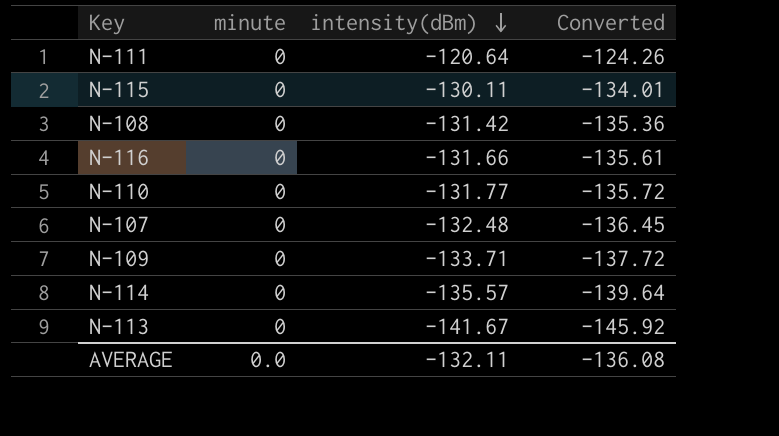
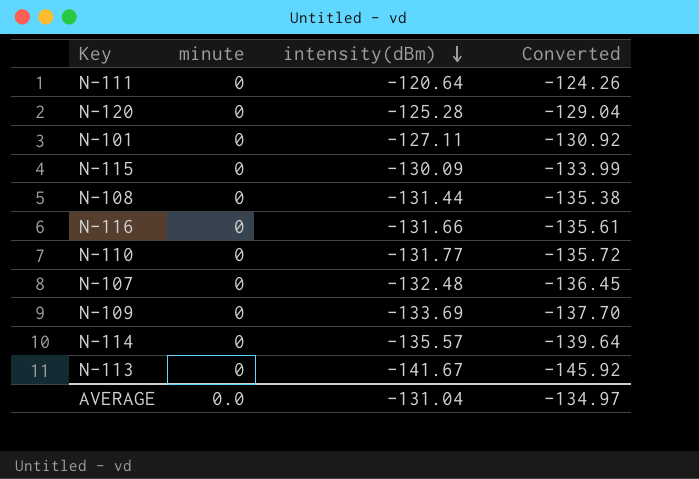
row N-120: none -> 0 | -125.28 | -129.04
row N-101: none -> 0 | -127.11 | -130.92
N-115 | intensity(dBm): -130.11 -> -130.09
N-115 | Converted: -134.01 -> -133.99
N-108 | intensity(dBm): -131.42 -> -131.44
N-108 | Converted: -135.36 -> -135.38
N-109 | intensity(dBm): -133.71 -> -133.69
N-109 | Converted: -137.72 -> -137.70
AVERAGE | intensity(dBm): -132.11 -> -131.04
AVERAGE | Converted: -136.08 -> -134.97

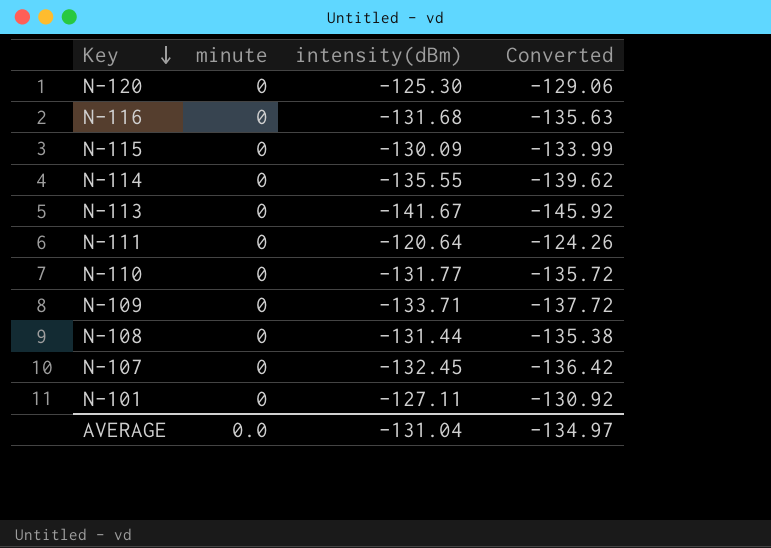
row order: intensity(dBm) descending -> Key descending
N-120 | intensity(dBm): -125.28 -> -125.30
N-120 | Converted: -129.04 -> -129.06
N-116 | intensity(dBm): -131.66 -> -131.68
N-116 | Converted: -135.61 -> -135.63
N-114 | intensity(dBm): -135.57 -> -135.55
N-114 | Converted: -139.64 -> -139.62
N-109 | intensity(dBm): -133.69 -> -133.71
N-109 | Converted: -137.70 -> -137.72
N-107 | intensity(dBm): -132.48 -> -132.45
N-107 | Converted: -136.45 -> -136.42

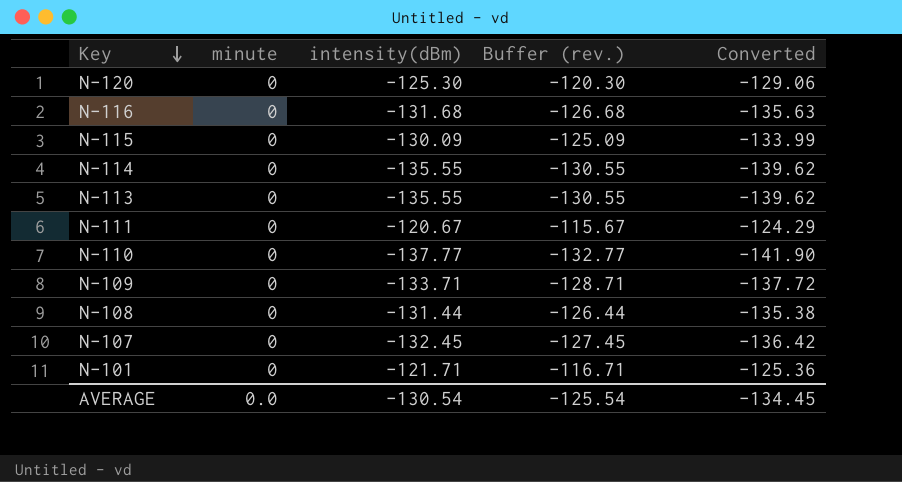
column Buffer (rev.) | formula: none -> [intensity(dBm)] + 5
N-113 | intensity(dBm): -141.67 -> -135.55
N-113 | Converted: -145.92 -> -139.62
N-111 | intensity(dBm): -120.64 -> -120.67
N-111 | Converted: -124.26 -> -124.29
N-110 | intensity(dBm): -131.77 -> -137.77
N-110 | Converted: -135.72 -> -141.90
N-101 | intensity(dBm): -127.11 -> -121.71
N-101 | Converted: -130.92 -> -125.36
AVERAGE | intensity(dBm): -131.04 -> -130.54
AVERAGE | Converted: -134.97 -> -134.45

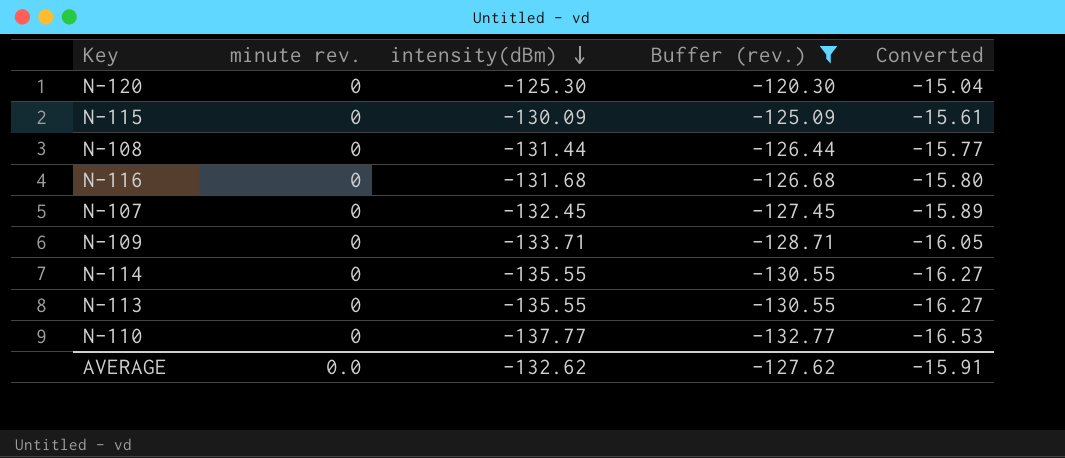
filter: none -> Buffer (rev.) <= -120.30
row order: Key descending -> intensity(dBm) descending
column name: minute -> minute rev.
column Converted | formula: [intensity(dBm)] * 1.03 -> [intensity(dBm)] * 0.12
AVERAGE | intensity(dBm): -130.54 -> -132.62
AVERAGE | Buffer (rev.): -125.54 -> -127.62
AVERAGE | Converted: -134.45 -> -15.91

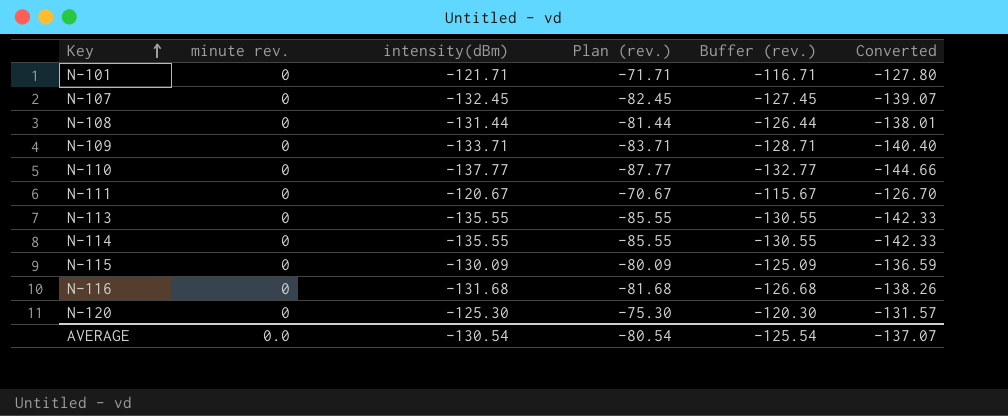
filter: Buffer (rev.) <= -120.30 -> none
row order: intensity(dBm) descending -> Key ascending
column Plan (rev.) | formula: none -> [intensity(dBm)] + 50
column Converted | formula: [intensity(dBm)] * 0.12 -> [intensity(dBm)] * 1.05
AVERAGE | intensity(dBm): -132.62 -> -130.54
AVERAGE | Buffer (rev.): -127.62 -> -125.54
AVERAGE | Converted: -15.91 -> -137.07

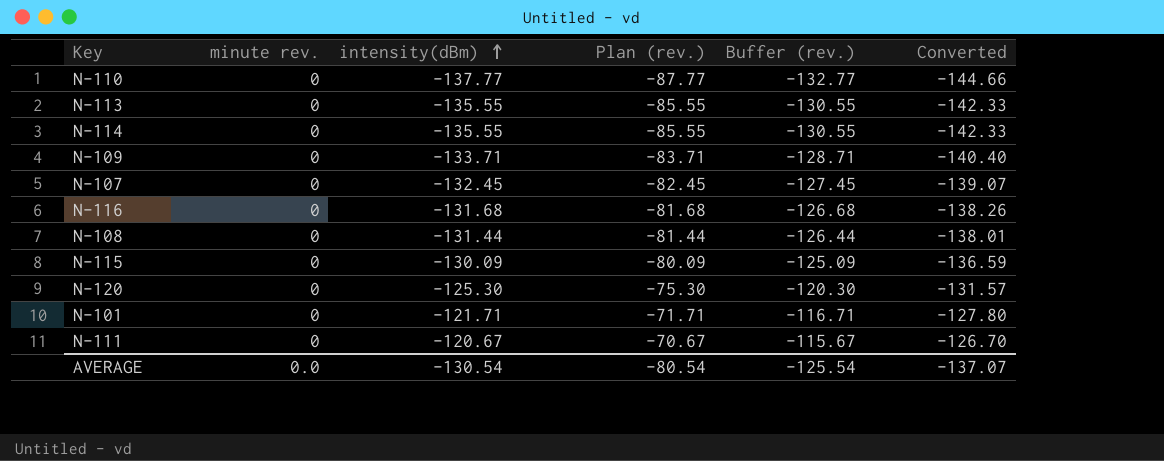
row order: Key ascending -> intensity(dBm) ascending

